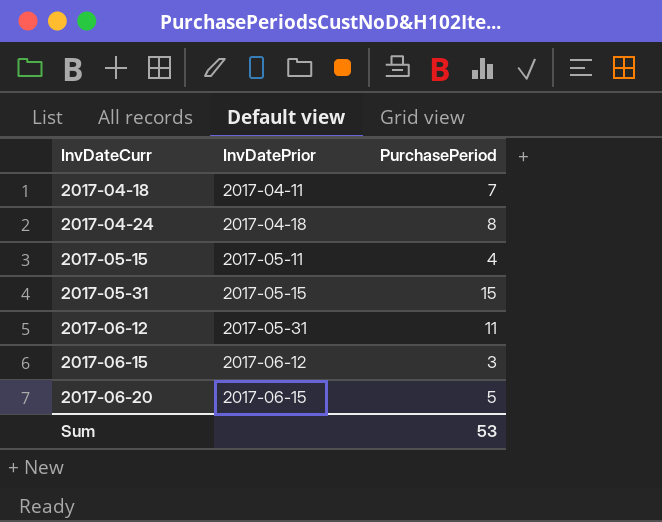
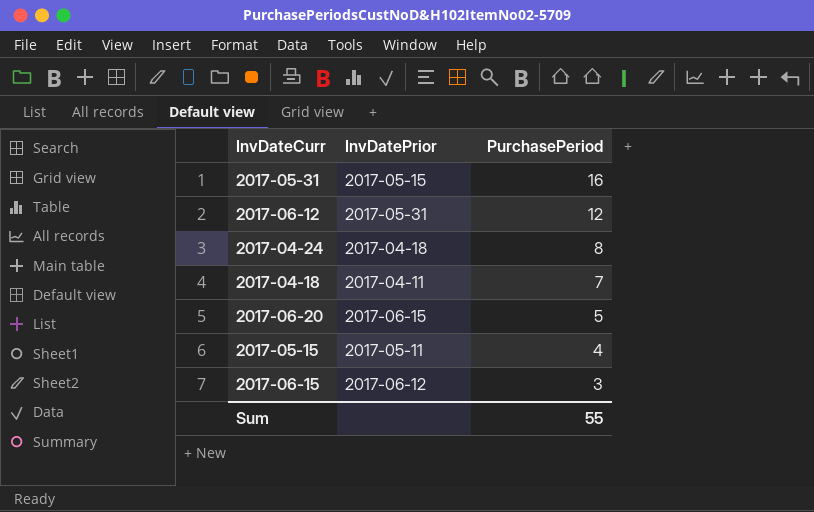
row order: InvDateCurr ascending -> PurchasePeriod descending
2017-05-31 | PurchasePeriod: 15 -> 16
2017-06-12 | PurchasePeriod: 11 -> 12
Sum | PurchasePeriod: 53 -> 55

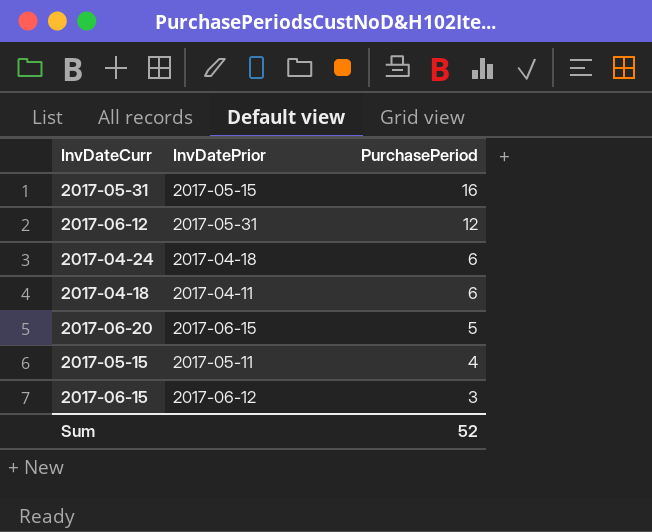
2017-04-24 | PurchasePeriod: 8 -> 6
2017-04-18 | PurchasePeriod: 7 -> 6
Sum | PurchasePeriod: 55 -> 52

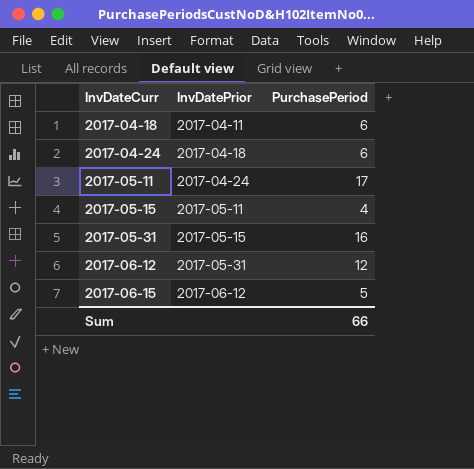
row order: PurchasePeriod descending -> InvDateCurr ascending
row 2017-06-20: 2017-06-15 | 5 -> none
row 2017-05-11: none -> 2017-04-24 | 17
2017-06-15 | PurchasePeriod: 3 -> 5
Sum | PurchasePeriod: 52 -> 66

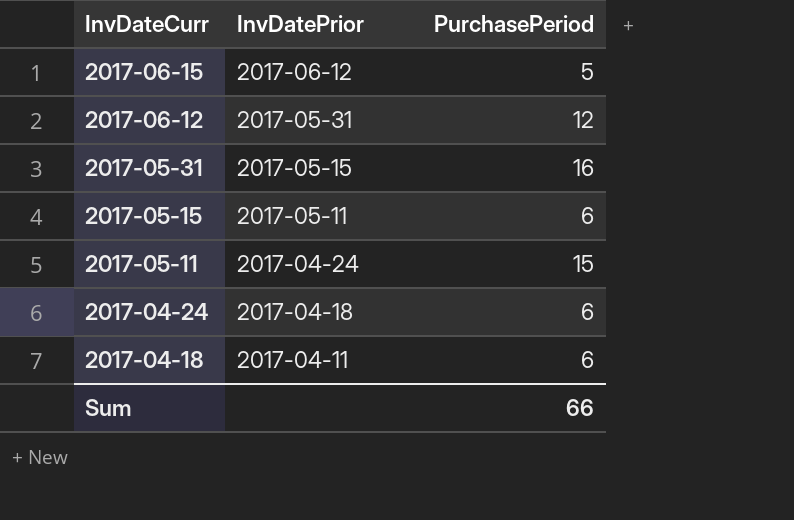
row order: InvDateCurr ascending -> InvDateCurr descending
2017-05-15 | PurchasePeriod: 4 -> 6
2017-05-11 | PurchasePeriod: 17 -> 15

